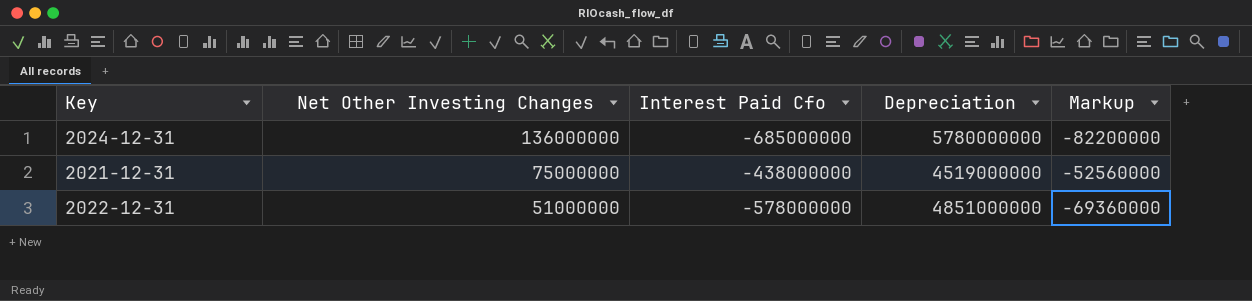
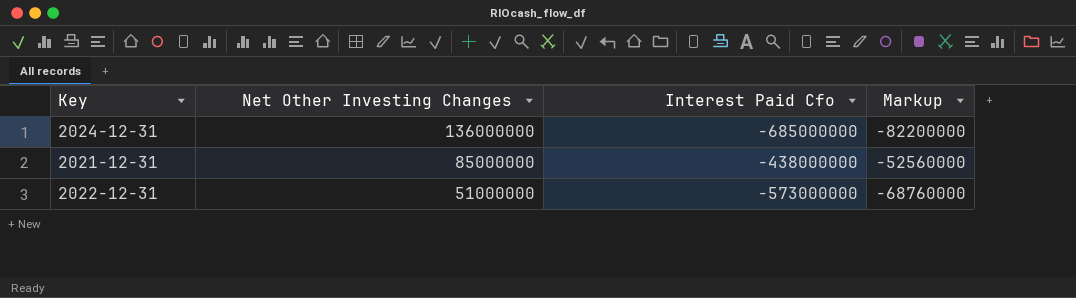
column Depreciation | position: 4 -> none
2021-12-31 | Net Other Investing Changes: 75000000 -> 85000000
2022-12-31 | Interest Paid Cfo: -578000000 -> -573000000
2022-12-31 | Markup: -69360000 -> -68760000

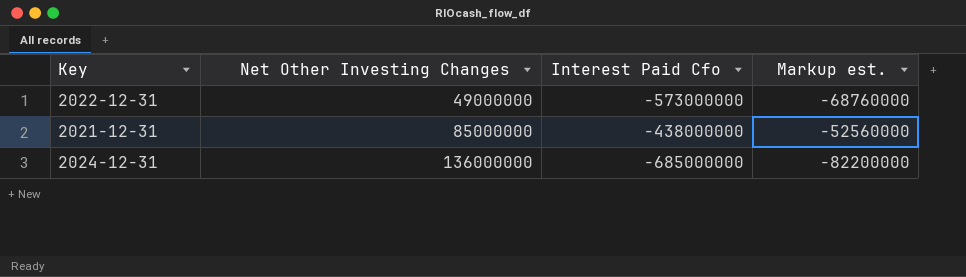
row order: Net Other Investing Changes descending -> Net Other Investing Changes ascending
column name: Markup -> Markup est.
2022-12-31 | Net Other Investing Changes: 51000000 -> 49000000

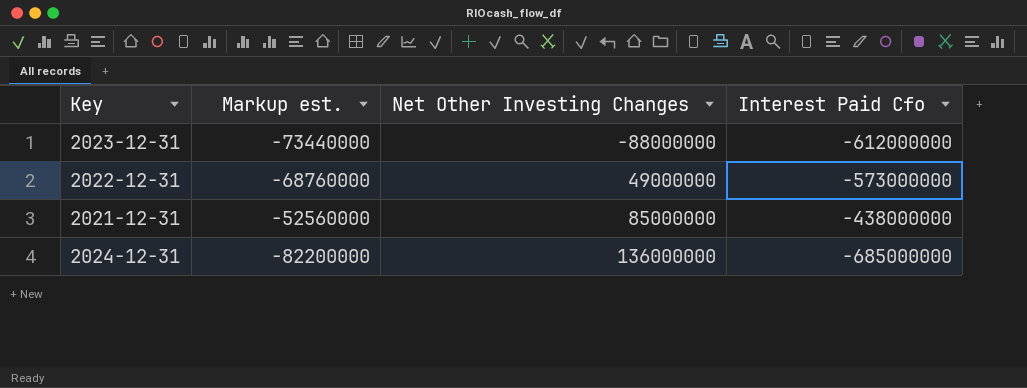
column Markup est. | position: 4 -> 2
row 2023-12-31: none -> -73440000 | -88000000 | -612000000

